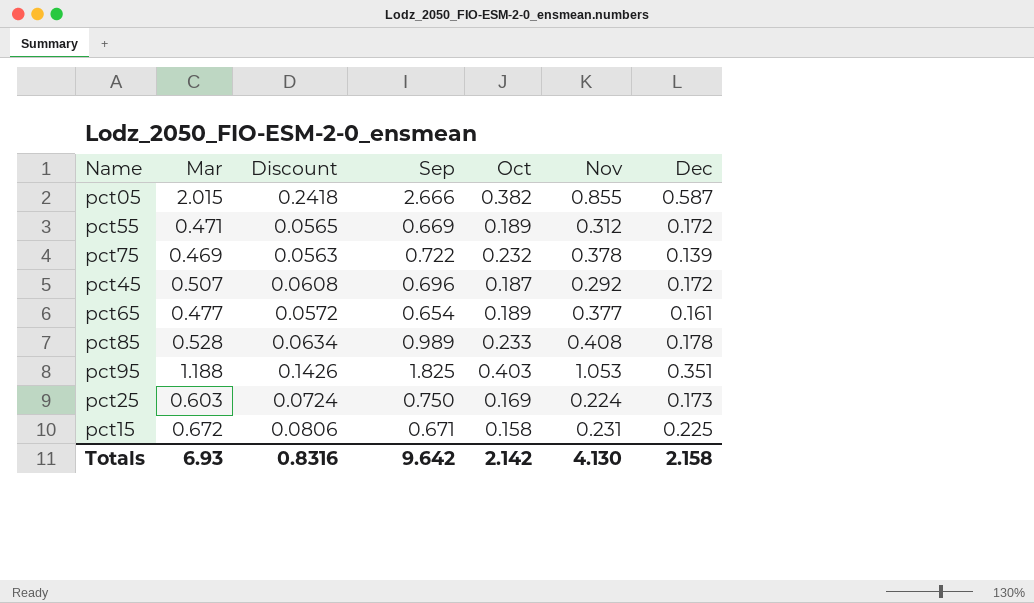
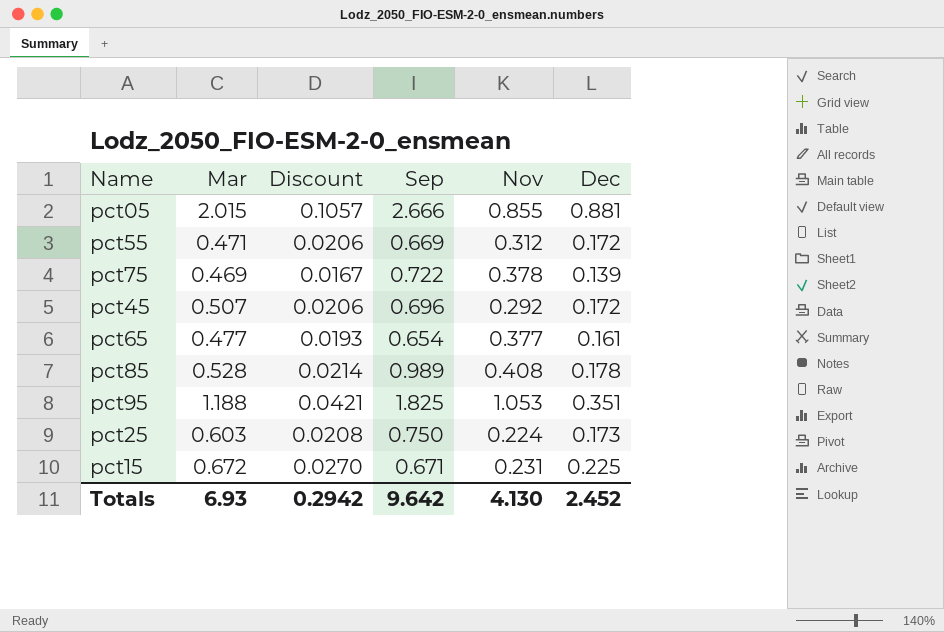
column Oct | position: 5 -> none
column Discount | formula: [Mar] * 0.12 -> [Dec] * 0.12
pct05 | Dec: 0.587 -> 0.881
Totals | Discount: 0.8316 -> 0.2942
Totals | Dec: 2.158 -> 2.452

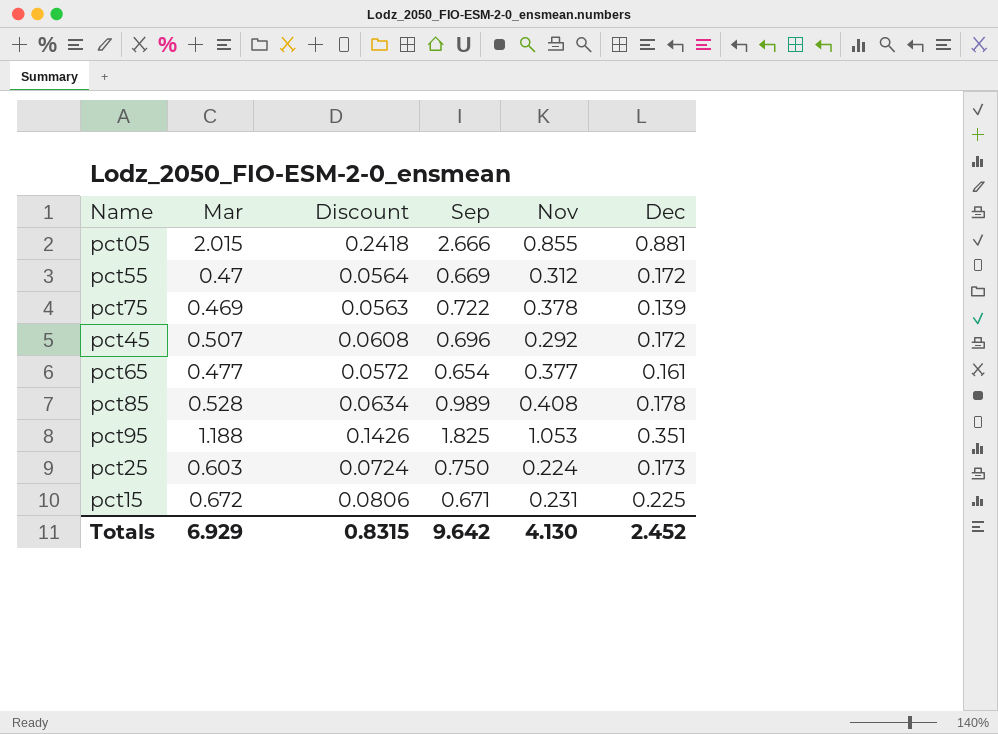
column Discount | formula: [Dec] * 0.12 -> [Mar] * 0.12
pct55 | Mar: 0.471 -> 0.47
Totals | Mar: 6.93 -> 6.929
Totals | Discount: 0.2942 -> 0.8315

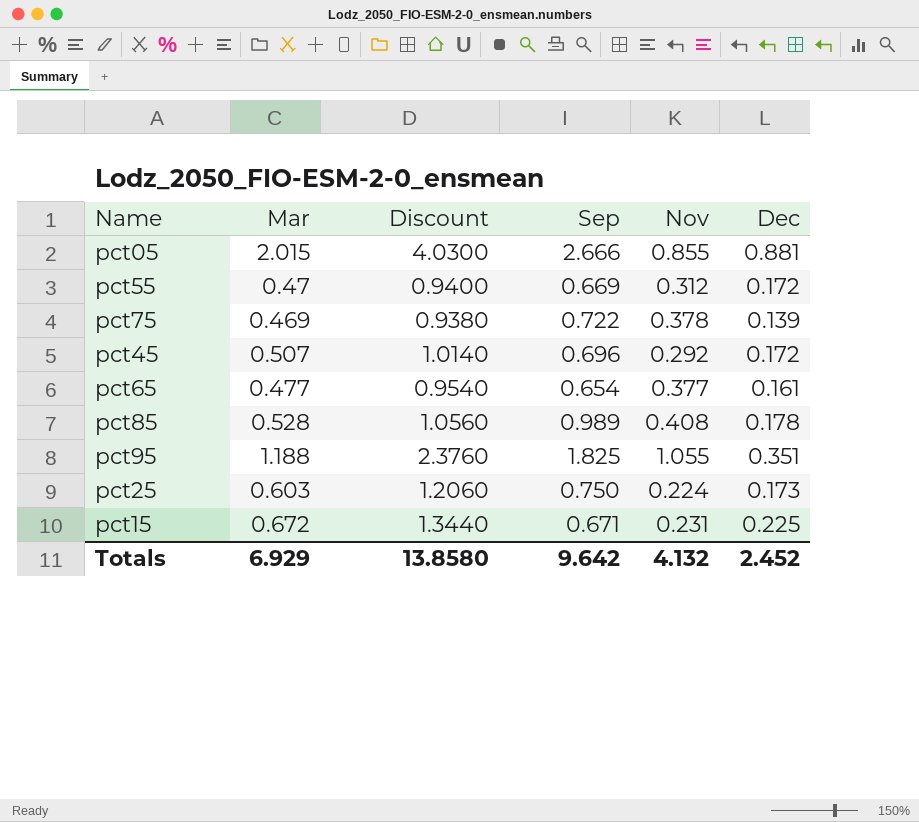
column Discount | formula: [Mar] * 0.12 -> [Mar] * 2
pct95 | Nov: 1.053 -> 1.055
Totals | Discount: 0.8315 -> 13.8580
Totals | Nov: 4.130 -> 4.132

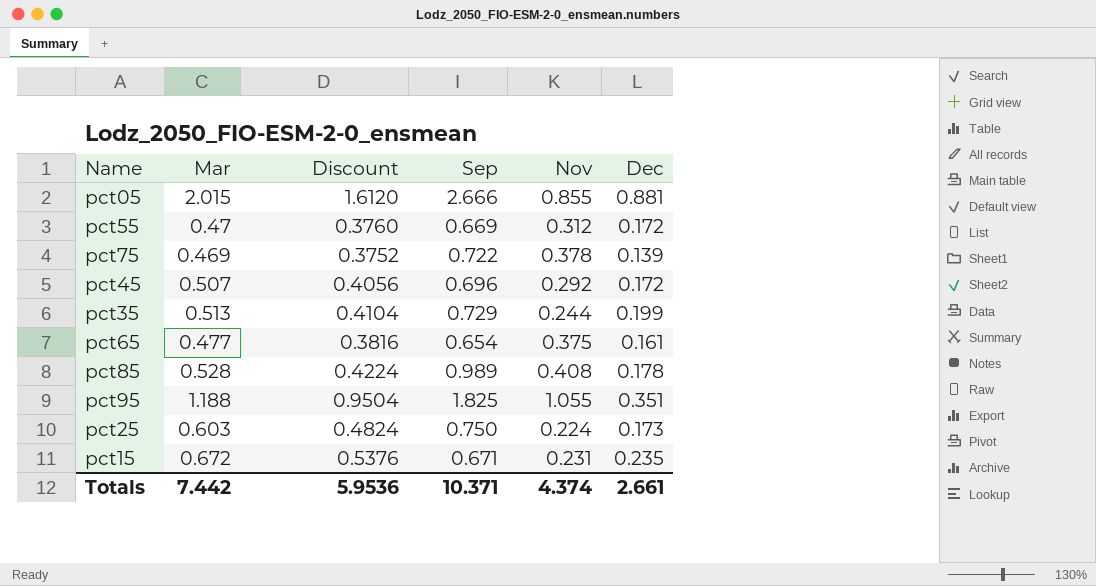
column Discount | formula: [Mar] * 2 -> [Mar] * 0.8
row pct35: none -> 0.513 | 0.4104 | 0.729 | 0.244 | 0.199
pct65 | Nov: 0.377 -> 0.375
pct15 | Dec: 0.225 -> 0.235
Totals | Mar: 6.929 -> 7.442
Totals | Discount: 13.8580 -> 5.9536
Totals | Sep: 9.642 -> 10.371
Totals | Nov: 4.132 -> 4.374
Totals | Dec: 2.452 -> 2.661

